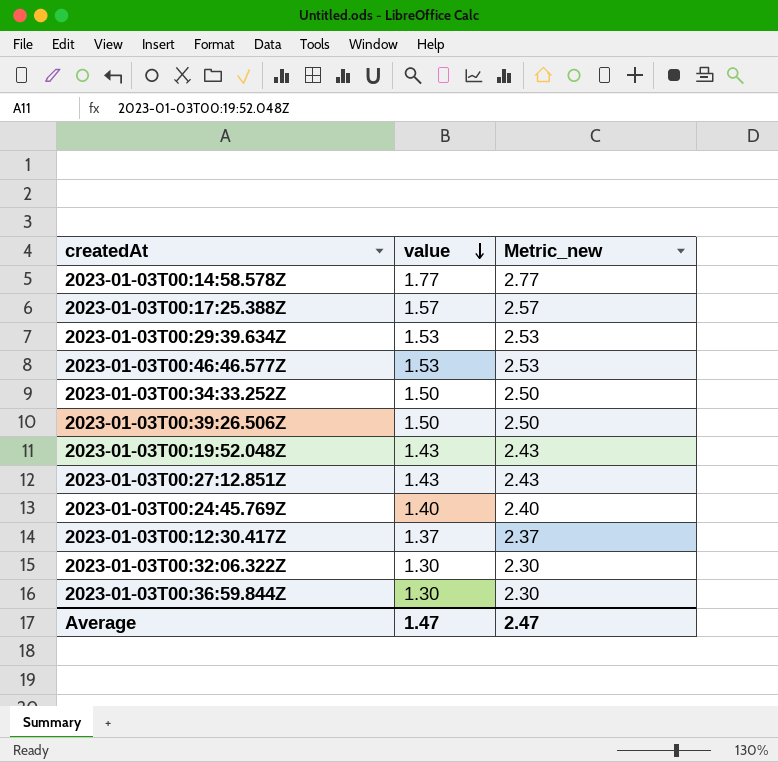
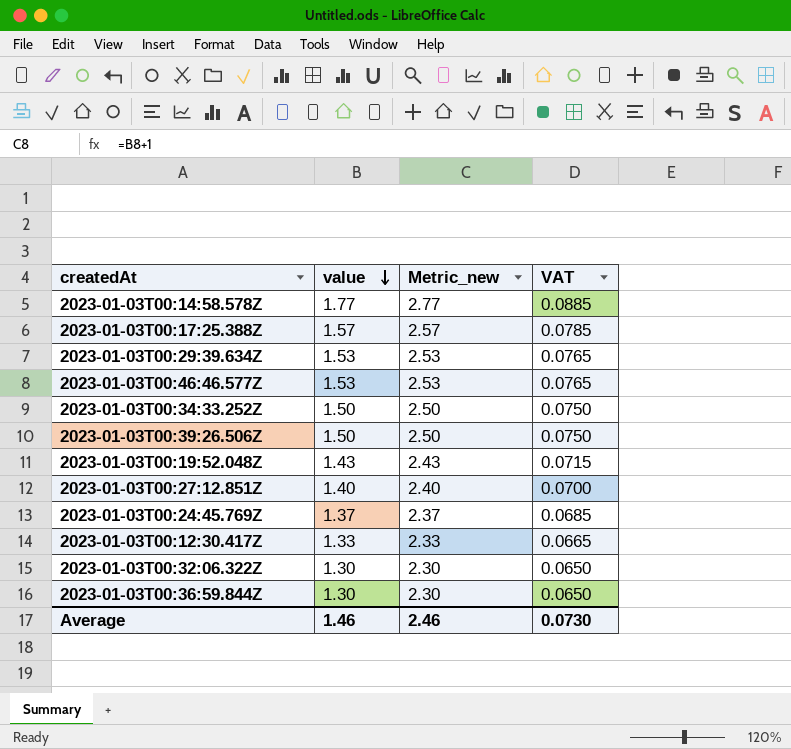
column VAT | formula: none -> [value] * 0.05
2023-01-03T00:27:12.851Z | value: 1.43 -> 1.40
2023-01-03T00:27:12.851Z | Metric_new: 2.43 -> 2.40
2023-01-03T00:24:45.769Z | value: 1.40 -> 1.37
2023-01-03T00:24:45.769Z | Metric_new: 2.40 -> 2.37
2023-01-03T00:12:30.417Z | value: 1.37 -> 1.33
2023-01-03T00:12:30.417Z | Metric_new: 2.37 -> 2.33
Average | value: 1.47 -> 1.46
Average | Metric_new: 2.47 -> 2.46

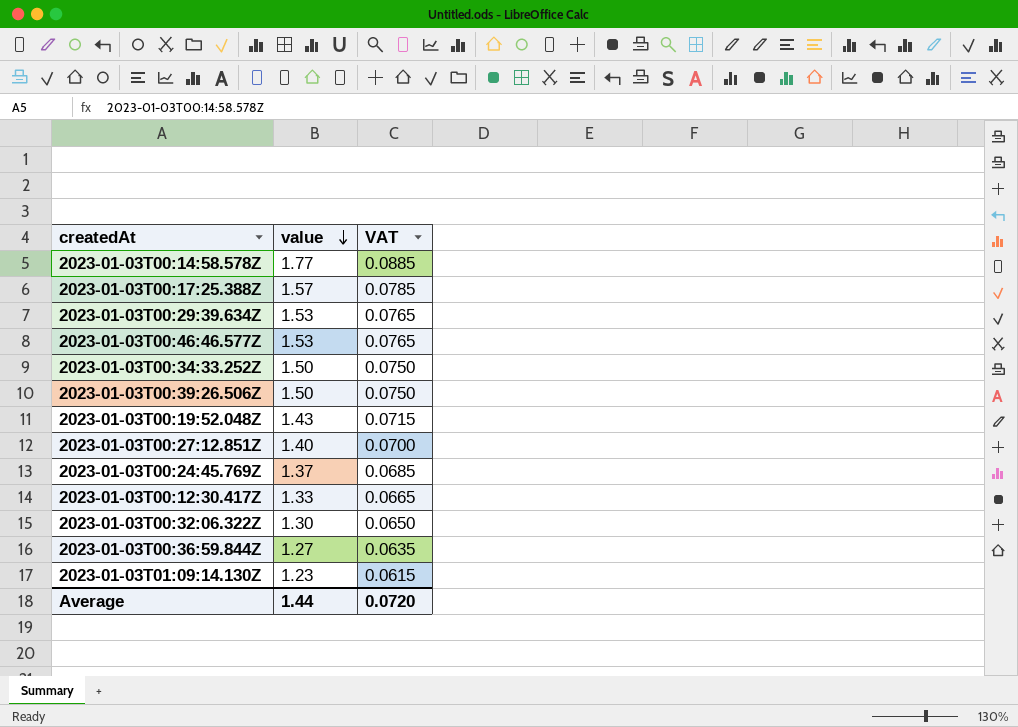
column Metric_new | formula: [value] + 1 -> none
2023-01-03T00:36:59.844Z | value: 1.30 -> 1.27
2023-01-03T00:36:59.844Z | VAT: 0.0650 -> 0.0635
row 2023-01-03T01:09:14.130Z: none -> 1.23 | 0.0615
Average | value: 1.46 -> 1.44
Average | VAT: 0.0730 -> 0.0720

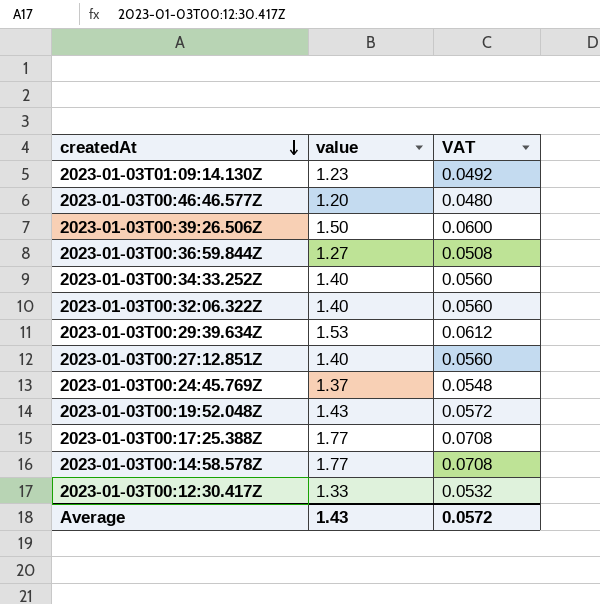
row order: value descending -> createdAt descending
column VAT | formula: [value] * 0.05 -> [value] * 0.04
2023-01-03T00:46:46.577Z | value: 1.53 -> 1.20
2023-01-03T00:34:33.252Z | value: 1.50 -> 1.40
2023-01-03T00:32:06.322Z | value: 1.30 -> 1.40
2023-01-03T00:17:25.388Z | value: 1.57 -> 1.77
Average | value: 1.44 -> 1.43
Average | VAT: 0.0720 -> 0.0572

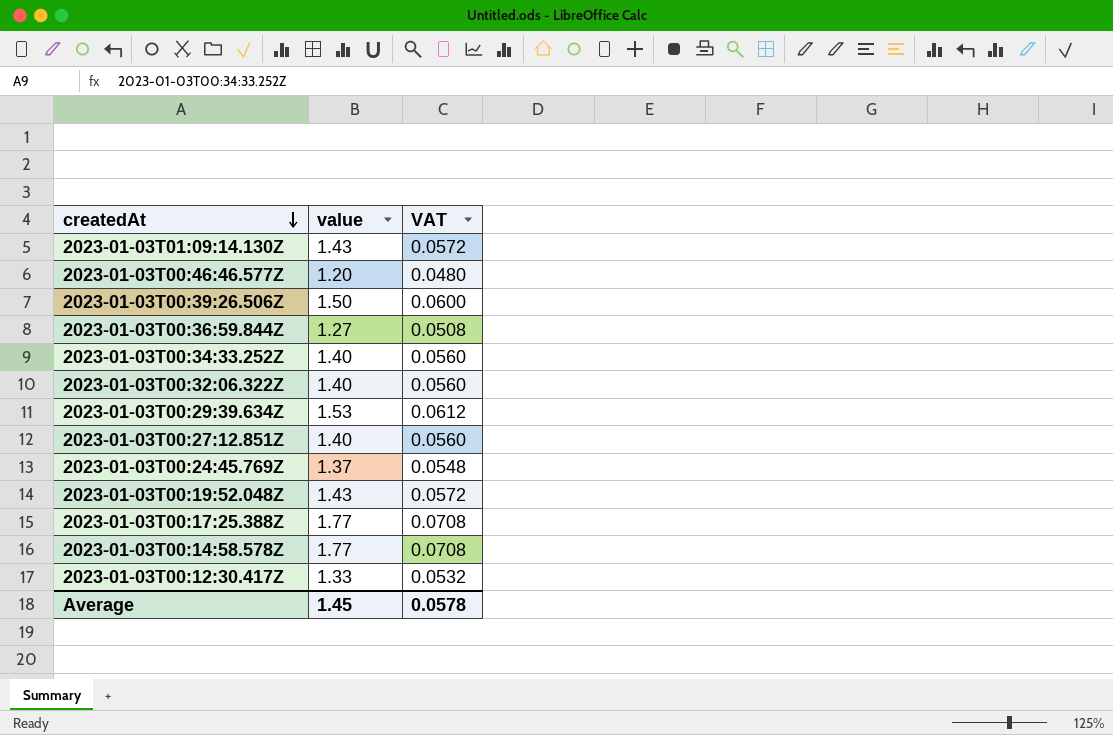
2023-01-03T01:09:14.130Z | value: 1.23 -> 1.43
2023-01-03T01:09:14.130Z | VAT: 0.0492 -> 0.0572
Average | value: 1.43 -> 1.45
Average | VAT: 0.0572 -> 0.0578

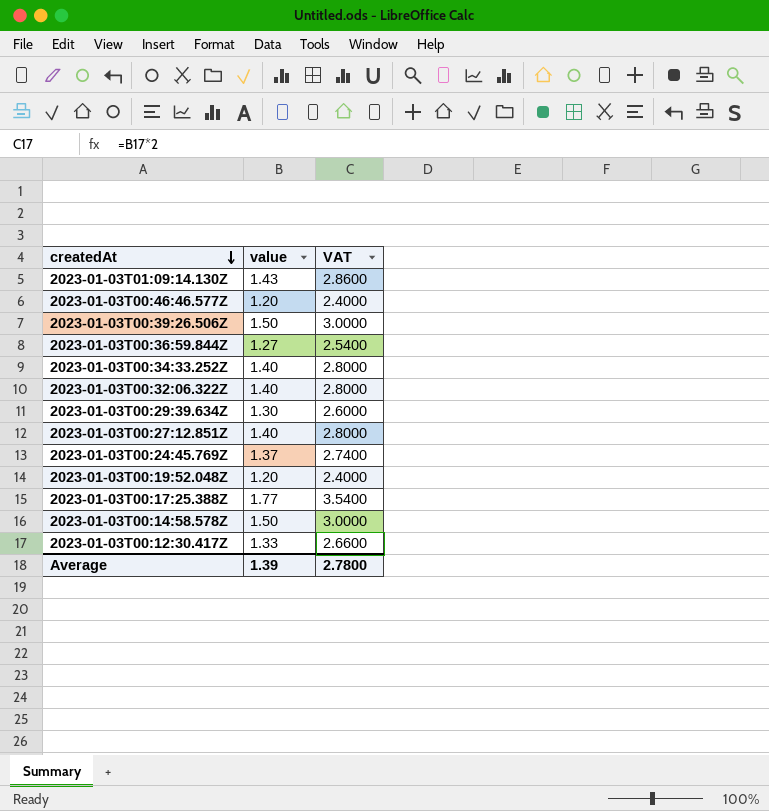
column VAT | formula: [value] * 0.04 -> [value] * 2
2023-01-03T00:29:39.634Z | value: 1.53 -> 1.30
2023-01-03T00:19:52.048Z | value: 1.43 -> 1.20
2023-01-03T00:14:58.578Z | value: 1.77 -> 1.50
Average | value: 1.45 -> 1.39
Average | VAT: 0.0578 -> 2.7800

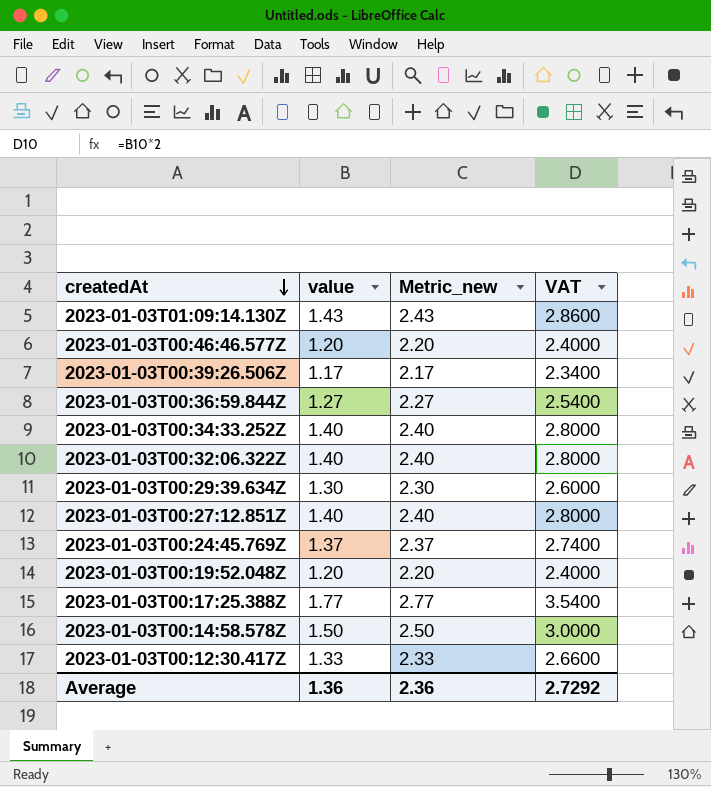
column Metric_new | formula: none -> [value] + 1
2023-01-03T00:39:26.506Z | value: 1.50 -> 1.17
2023-01-03T00:39:26.506Z | VAT: 3.0000 -> 2.3400
Average | value: 1.39 -> 1.36
Average | VAT: 2.7800 -> 2.7292

